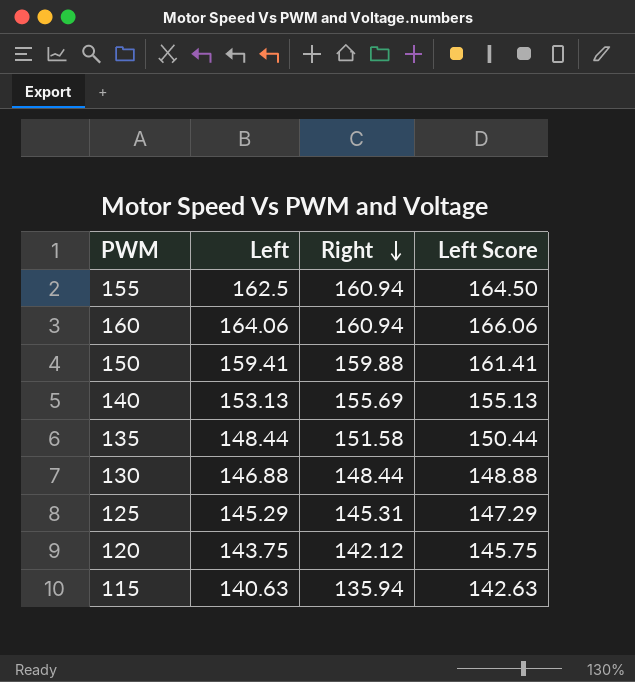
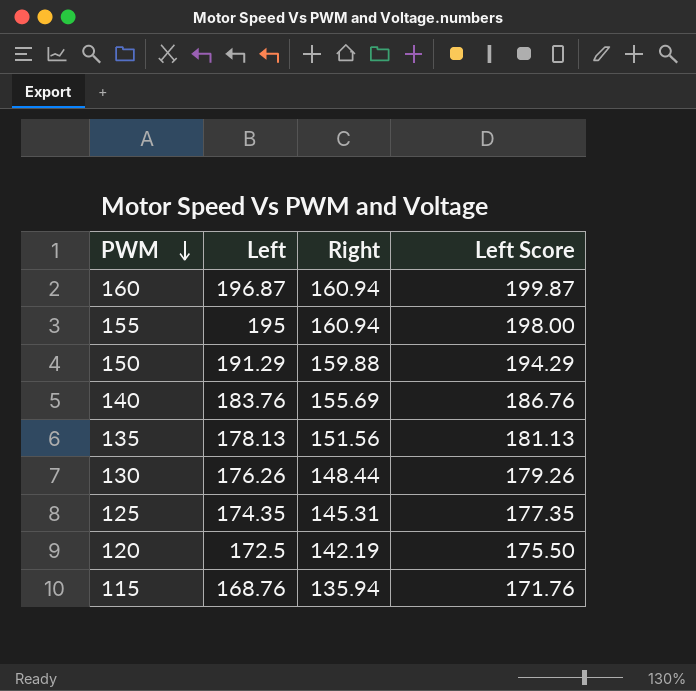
row order: Right descending -> PWM descending
column Left Score | formula: [Left] + 2 -> [Left] + 3
160 | Left: 164.06 -> 196.87
155 | Left: 162.5 -> 195
150 | Left: 159.41 -> 191.29
140 | Left: 153.13 -> 183.76
135 | Left: 148.44 -> 178.13
135 | Right: 151.58 -> 151.56
130 | Left: 146.88 -> 176.26
125 | Left: 145.29 -> 174.35
120 | Left: 143.75 -> 172.5
120 | Right: 142.12 -> 142.19
115 | Left: 140.63 -> 168.76

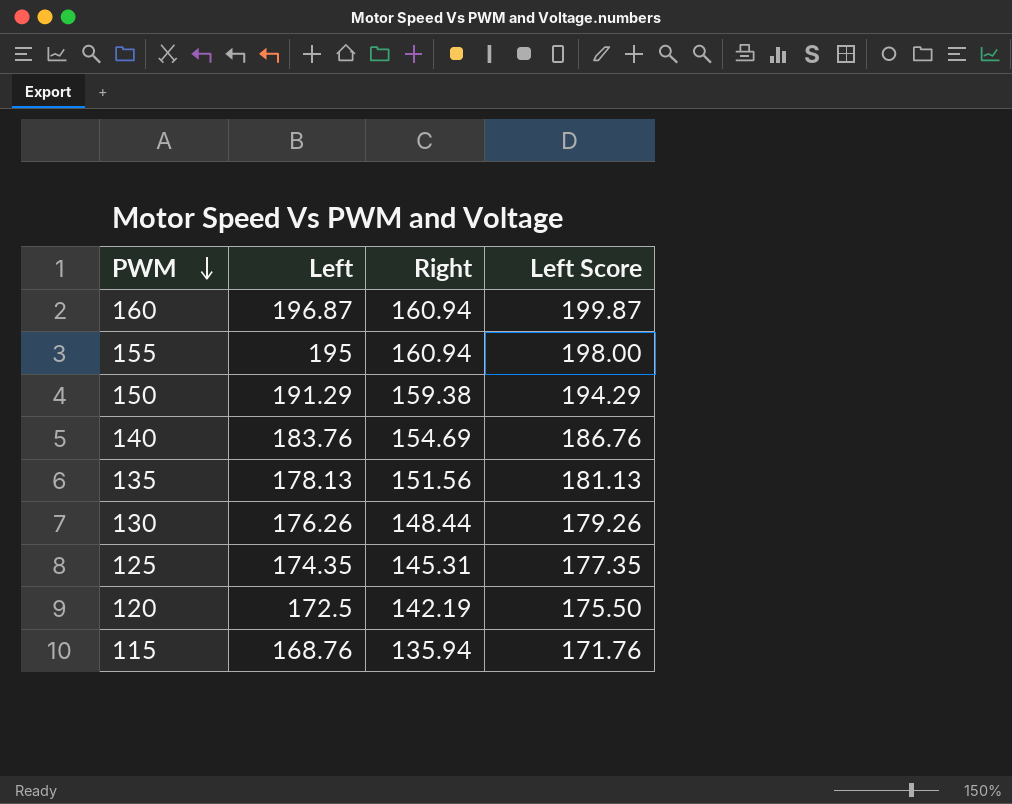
150 | Right: 159.88 -> 159.38
140 | Right: 155.69 -> 154.69

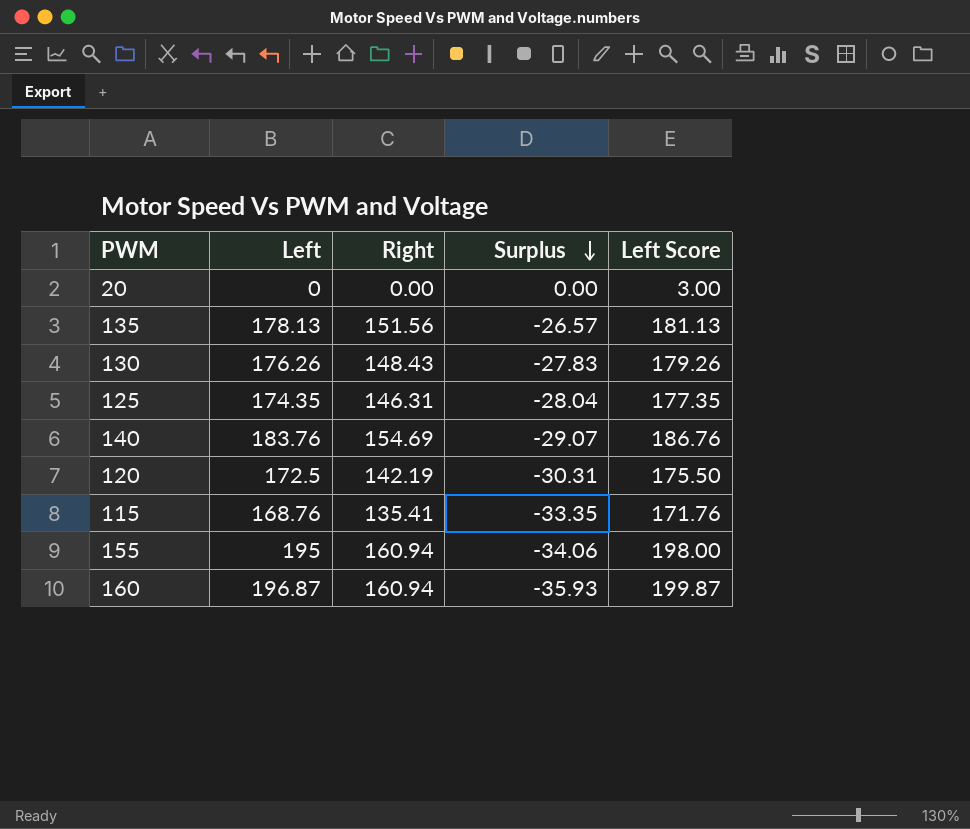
row order: PWM descending -> Surplus descending
column Surplus | formula: none -> [Right] - [Left]
row 150: 191.29 | 159.38 | 194.29 -> none
row 20: none -> 0 | 0.00 | 0.00 | 3.00
130 | Right: 148.44 -> 148.43
125 | Right: 145.31 -> 146.31
115 | Right: 135.94 -> 135.41

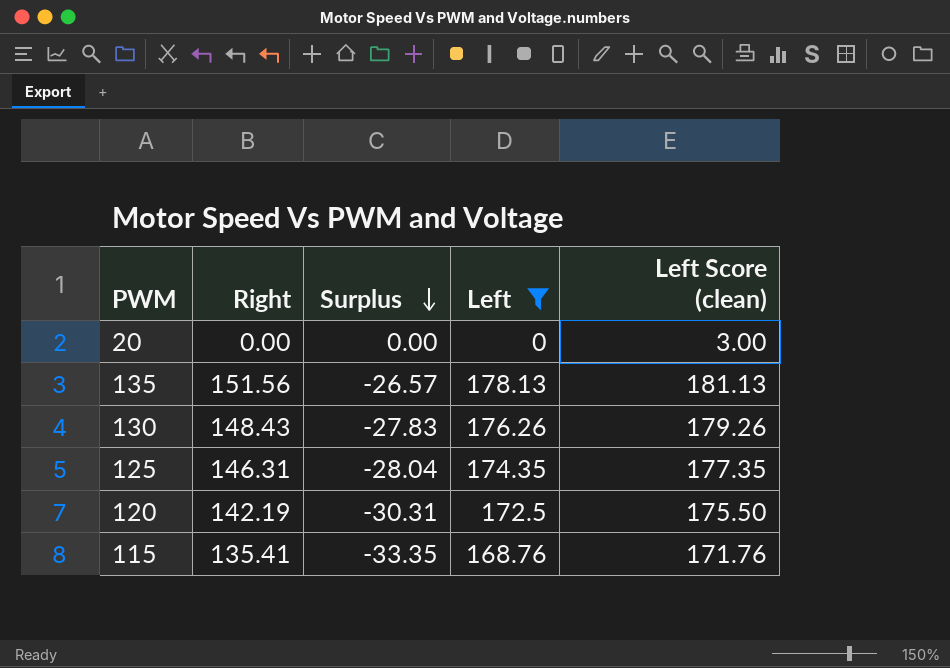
filter: none -> Left <= 178.13
column Left | position: 2 -> 4
column name: Left Score -> Left Score (clean)

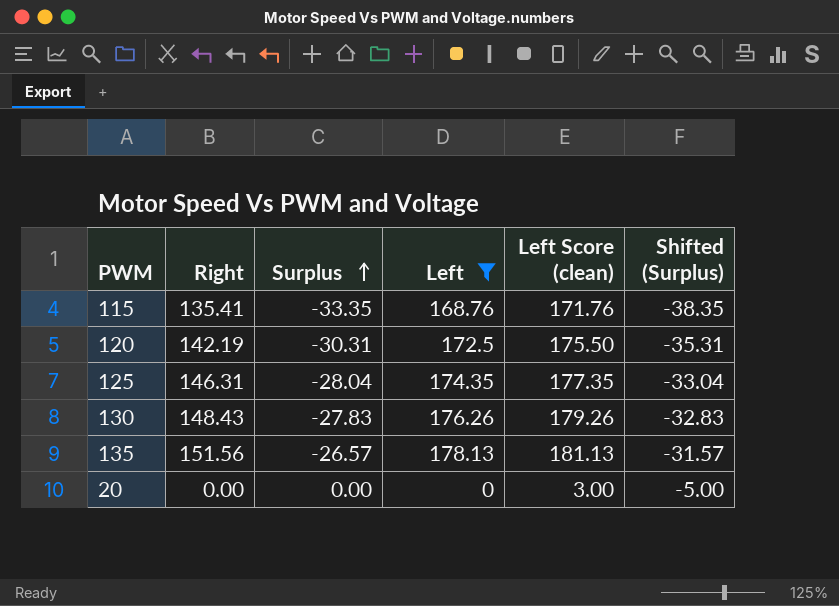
row order: Surplus descending -> Surplus ascending
column Shifted (Surplus) | formula: none -> [Surplus] - 5

